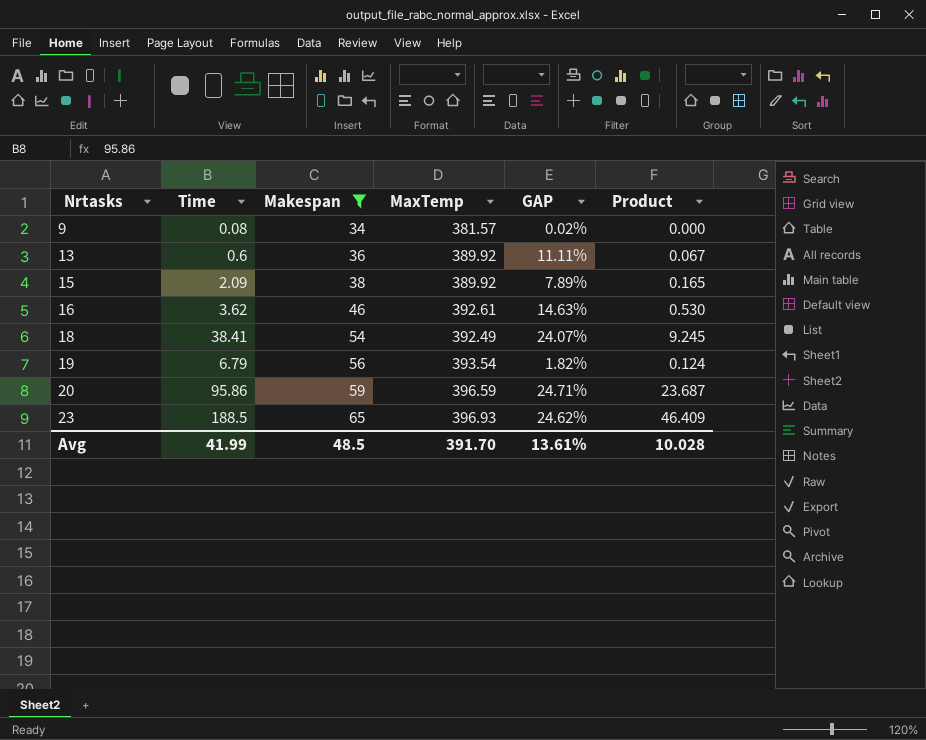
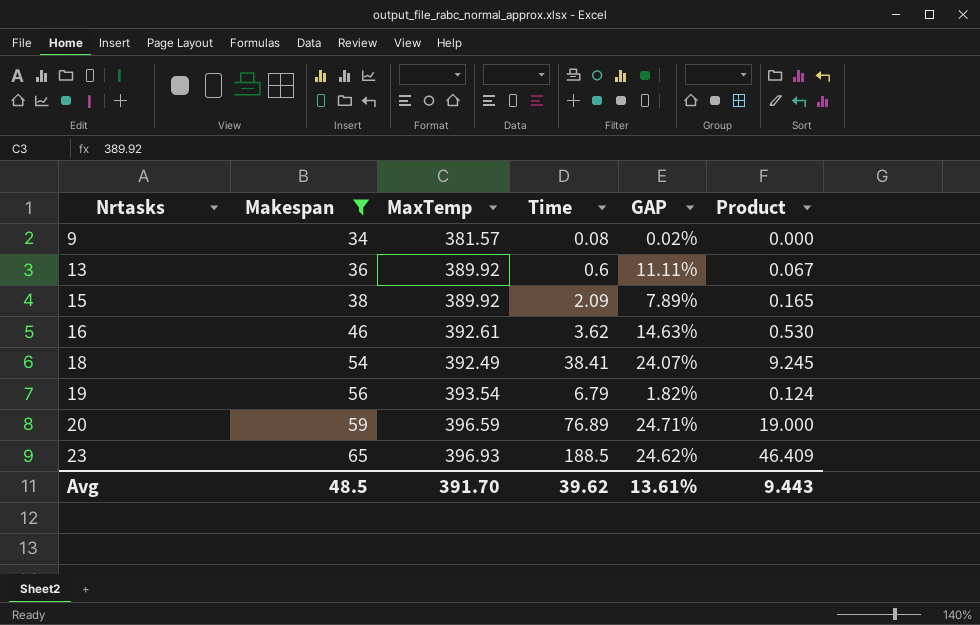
column Time | position: 2 -> 4
20 | Time: 95.86 -> 76.89
20 | Product: 23.687 -> 19.000
Avg | Time: 41.99 -> 39.62
Avg | Product: 10.028 -> 9.443

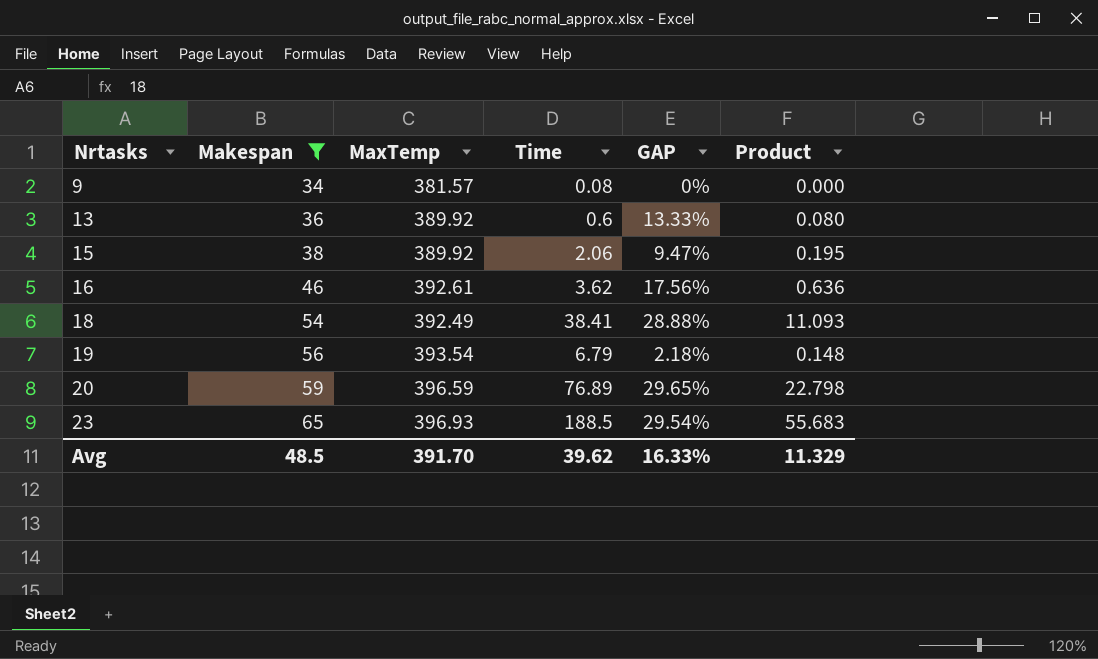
9 | GAP: 0.02% -> 0%
13 | GAP: 11.11% -> 13.33%
13 | Product: 0.067 -> 0.080
15 | Time: 2.09 -> 2.06
15 | GAP: 7.89% -> 9.47%
15 | Product: 0.165 -> 0.195
16 | GAP: 14.63% -> 17.56%
16 | Product: 0.530 -> 0.636
18 | GAP: 24.07% -> 28.88%
18 | Product: 9.245 -> 11.093
19 | GAP: 1.82% -> 2.18%
19 | Product: 0.124 -> 0.148
20 | GAP: 24.71% -> 29.65%
20 | Product: 19.000 -> 22.798
23 | GAP: 24.62% -> 29.54%
23 | Product: 46.409 -> 55.683
Avg | GAP: 13.61% -> 16.33%
Avg | Product: 9.443 -> 11.329

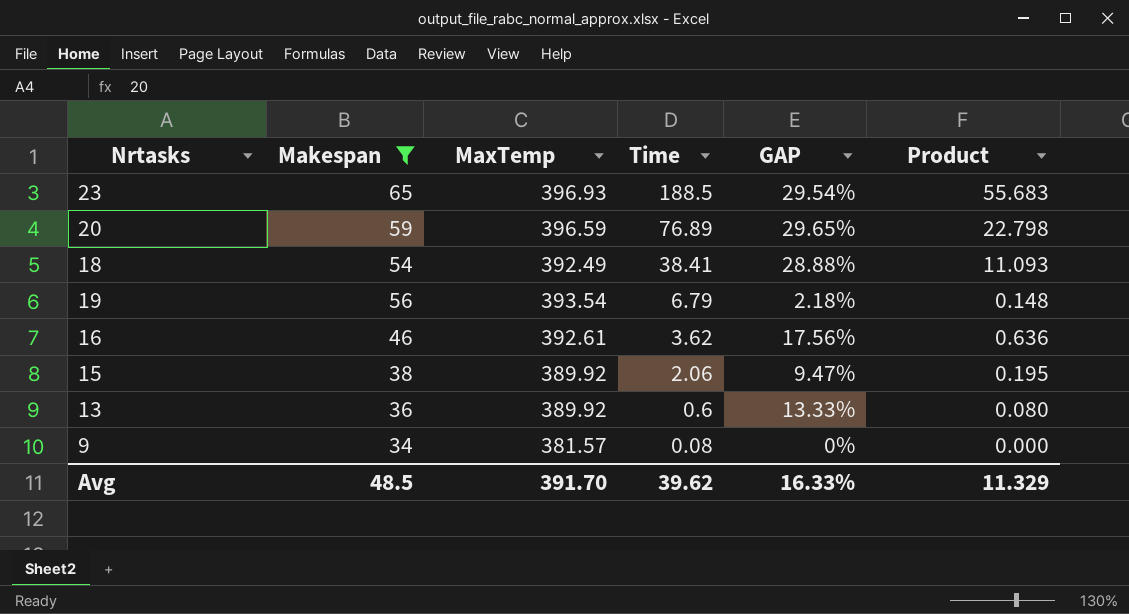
row order: Nrtasks ascending -> Time descending

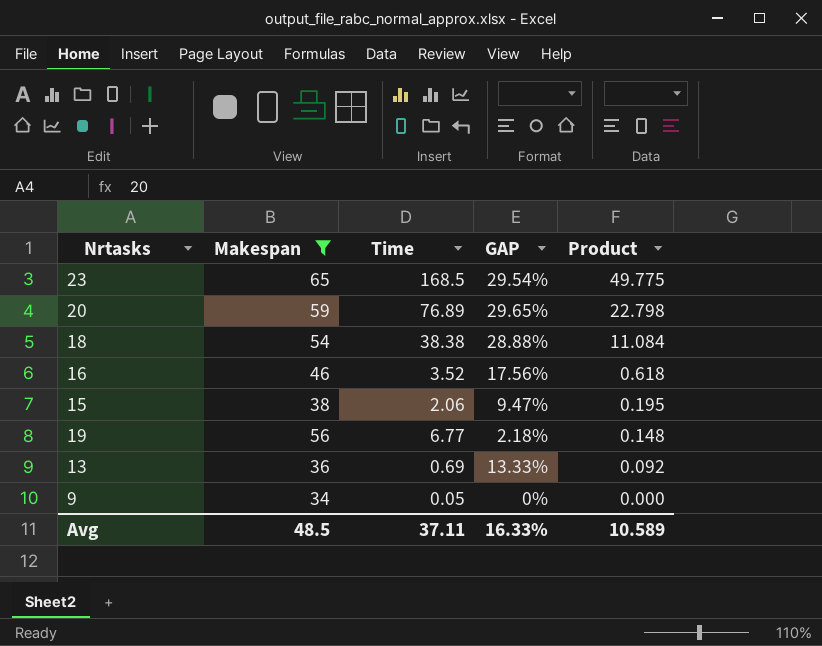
row order: Time descending -> Product descending
column MaxTemp | position: 3 -> none
23 | Time: 188.5 -> 168.5
23 | Product: 55.683 -> 49.775
18 | Time: 38.41 -> 38.38
18 | Product: 11.093 -> 11.084
16 | Time: 3.62 -> 3.52
16 | Product: 0.636 -> 0.618
19 | Time: 6.79 -> 6.77
13 | Time: 0.6 -> 0.69
13 | Product: 0.080 -> 0.092
9 | Time: 0.08 -> 0.05
Avg | Time: 39.62 -> 37.11
Avg | Product: 11.329 -> 10.589

